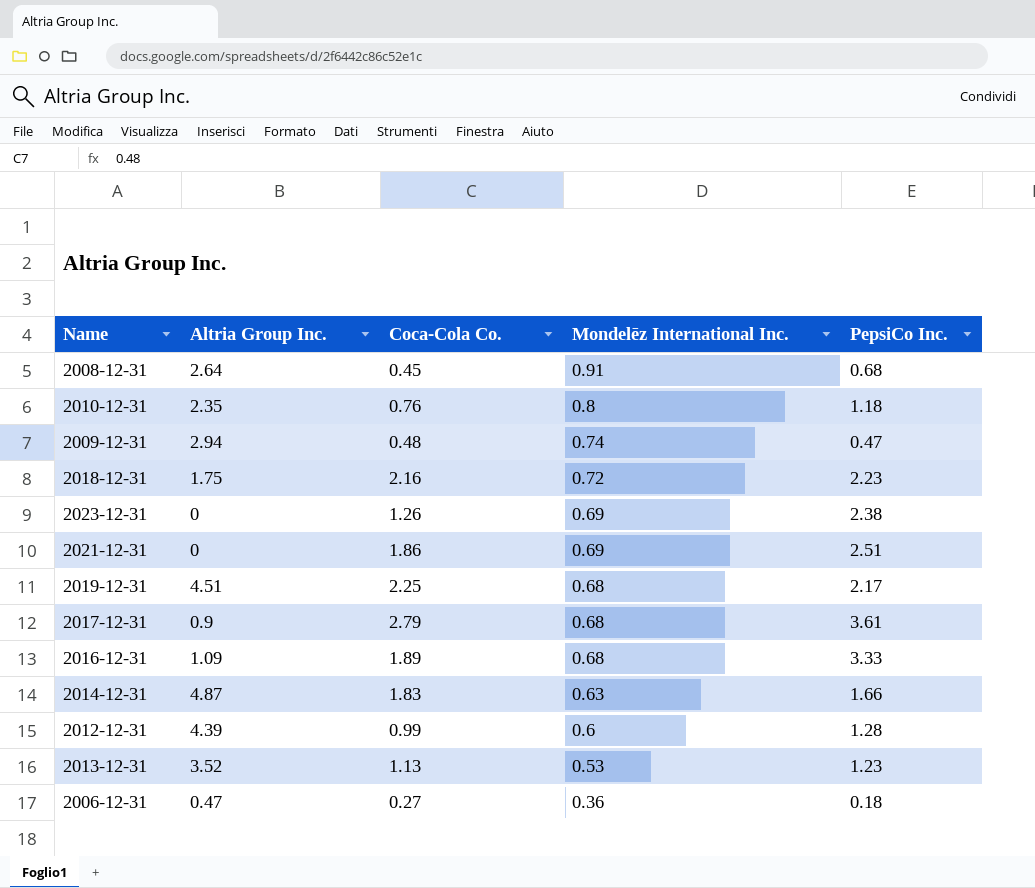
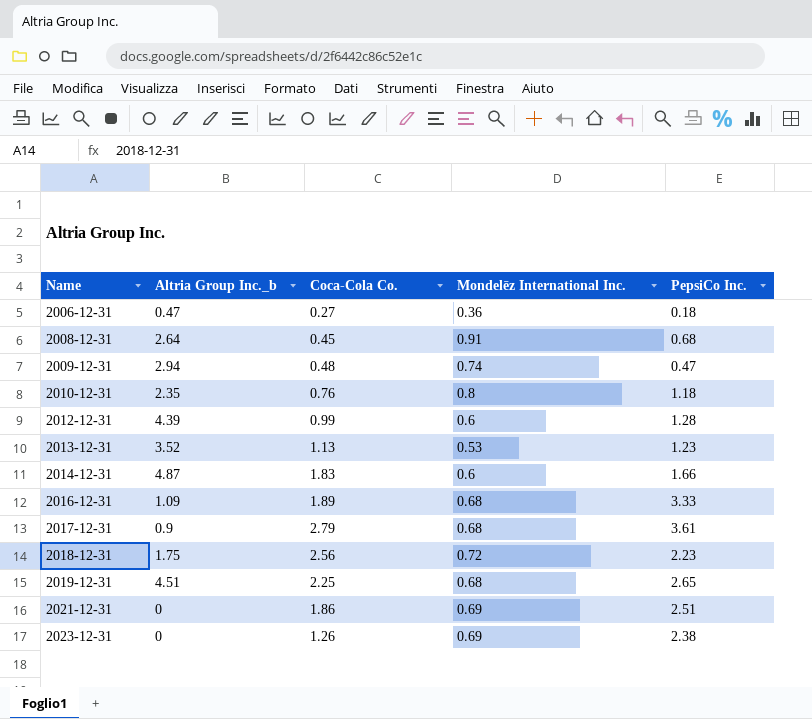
row order: Mondelēz International Inc. descending -> Name ascending
column name: Altria Group Inc. -> Altria Group Inc._b
2014-12-31 | Mondelēz International Inc.: 0.63 -> 0.6
2018-12-31 | Coca-Cola Co.: 2.16 -> 2.56
2019-12-31 | PepsiCo Inc.: 2.17 -> 2.65

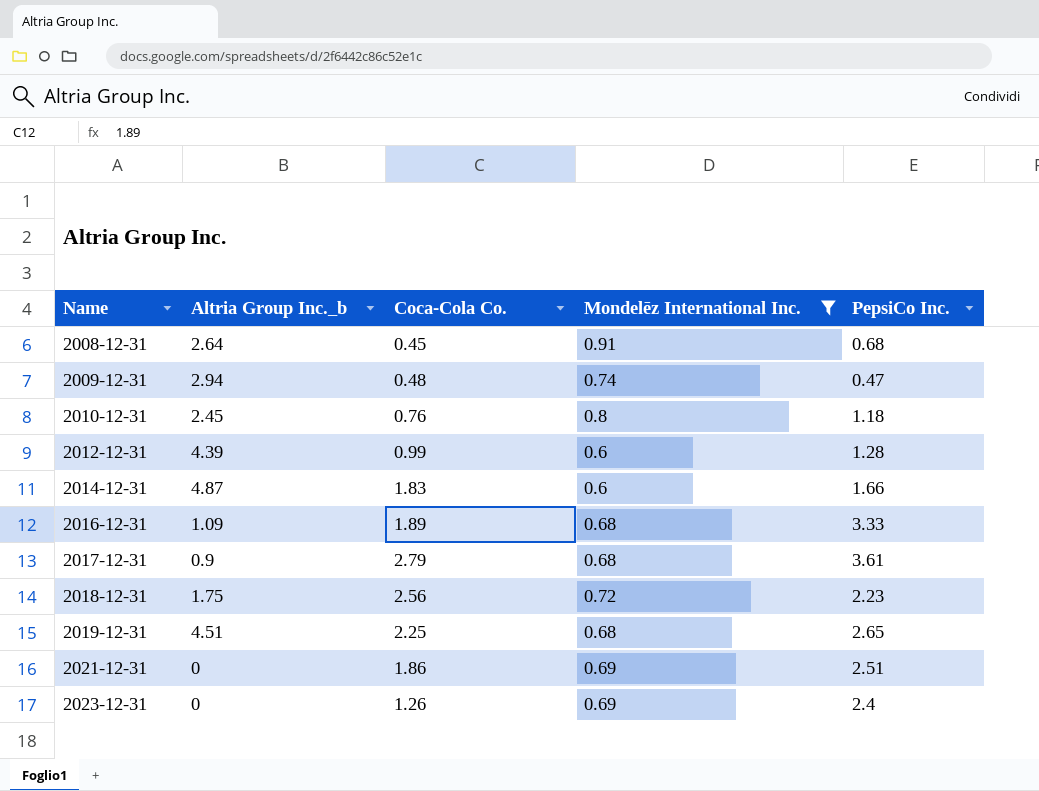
filter: none -> Mondelēz International Inc. >= 0.6
2010-12-31 | Altria Group Inc._b: 2.35 -> 2.45
2023-12-31 | PepsiCo Inc.: 2.38 -> 2.4

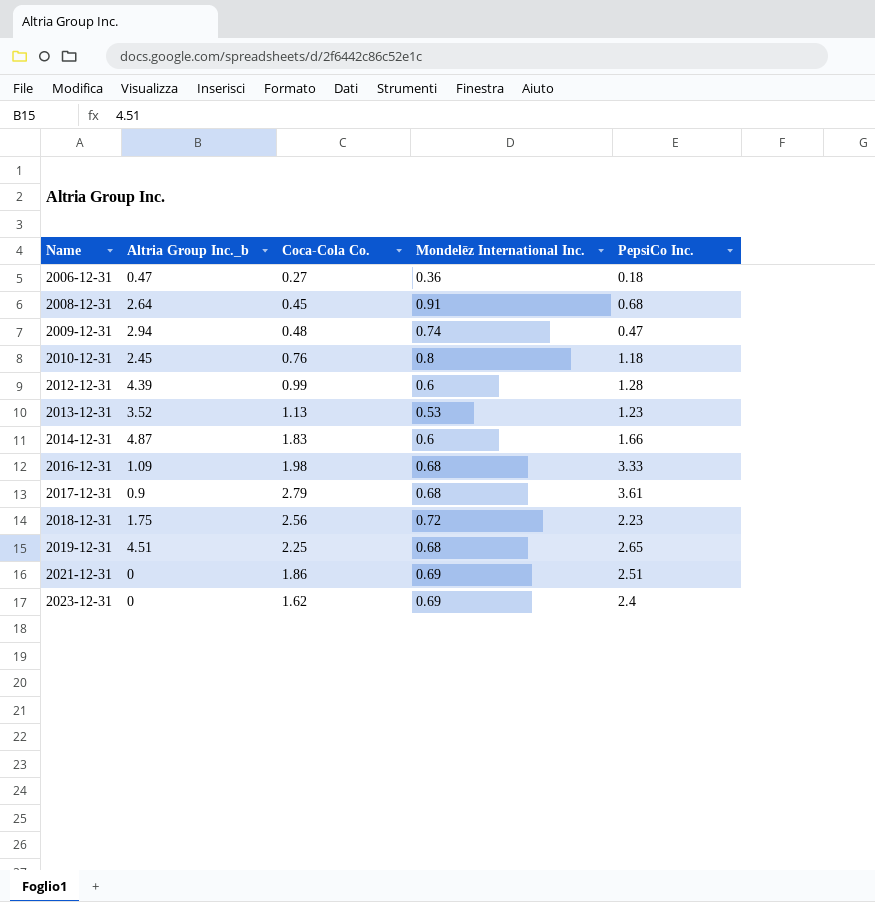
filter: Mondelēz International Inc. >= 0.6 -> none
2016-12-31 | Coca-Cola Co.: 1.89 -> 1.98
2023-12-31 | Coca-Cola Co.: 1.26 -> 1.62

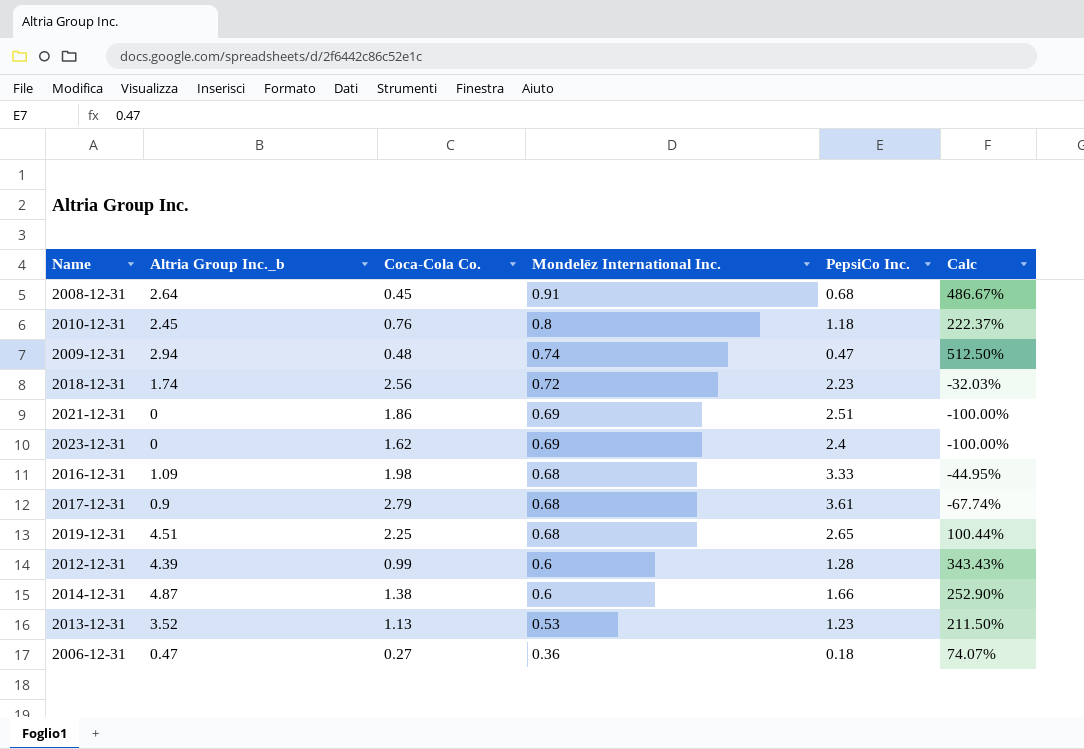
row order: Name ascending -> Mondelēz International Inc. descending
column Calc | formula: none -> ([Altria Group Inc._b] - [Coca-Cola Co.]) / [Coca-Cola Co.]
2018-12-31 | Altria Group Inc._b: 1.75 -> 1.74
2014-12-31 | Coca-Cola Co.: 1.83 -> 1.38

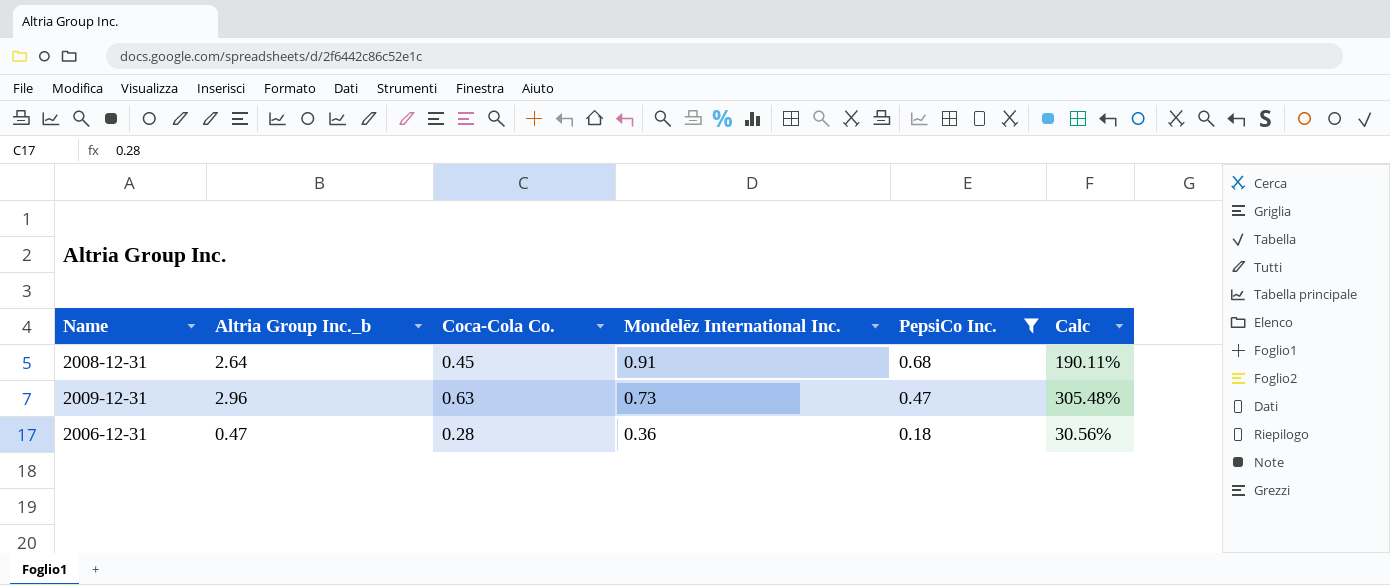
filter: none -> PepsiCo Inc. <= 0.68
column Calc | formula: ([Altria Group Inc._b] - [Coca-Cola Co.]) / [Coca-Cola Co.] -> ([Altria Group Inc._b] - [Mondelēz International Inc.]) / [Mondelēz International Inc.]
2009-12-31 | Altria Group Inc._b: 2.94 -> 2.96
2009-12-31 | Coca-Cola Co.: 0.48 -> 0.63
2009-12-31 | Mondelēz International Inc.: 0.74 -> 0.73
2006-12-31 | Coca-Cola Co.: 0.27 -> 0.28

